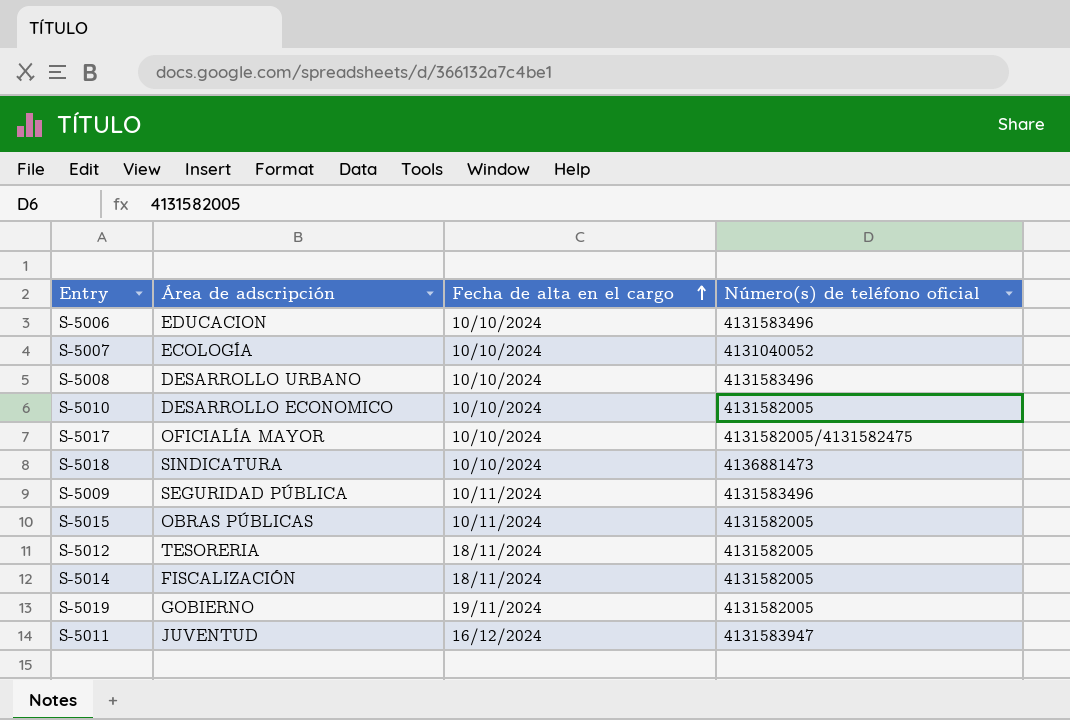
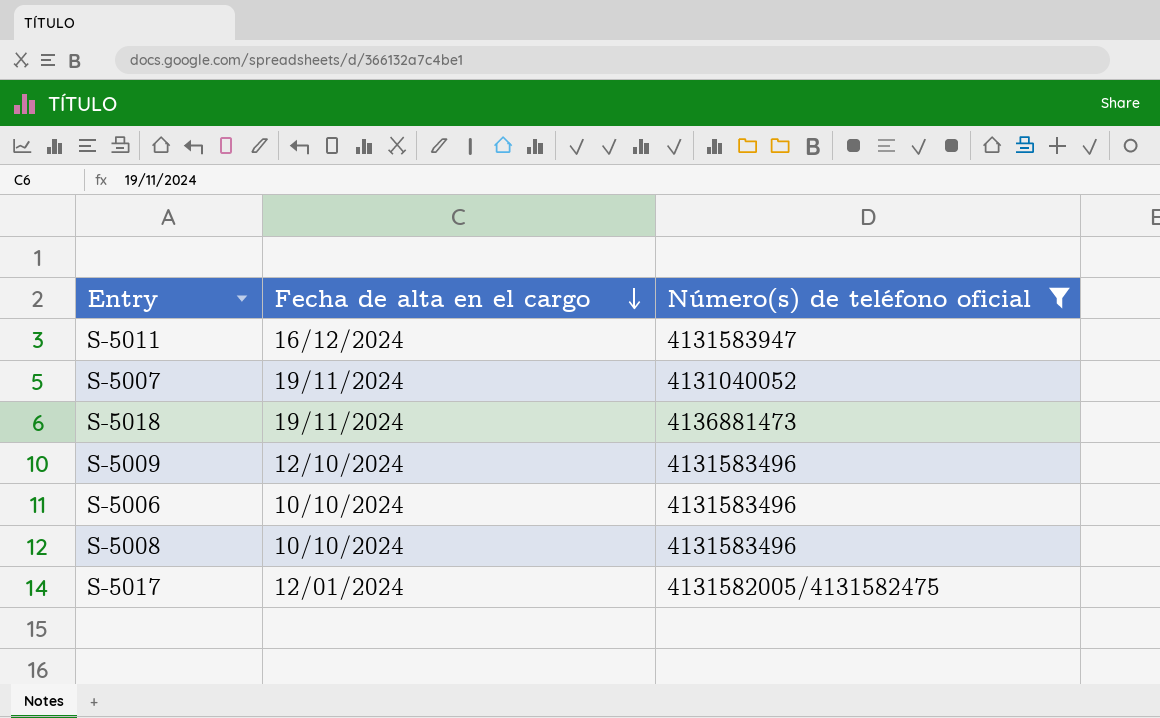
filter: none -> Número(s) de teléfono oficial != 4131582005
row order: Fecha de alta en el cargo ascending -> Fecha de alta en el cargo descending
column Área de adscripción | position: 2 -> none
S-5007 | Fecha de alta en el cargo: 10/10/2024 -> 19/11/2024
S-5018 | Fecha de alta en el cargo: 10/10/2024 -> 19/11/2024
S-5009 | Fecha de alta en el cargo: 10/11/2024 -> 12/10/2024
S-5017 | Fecha de alta en el cargo: 10/10/2024 -> 12/01/2024

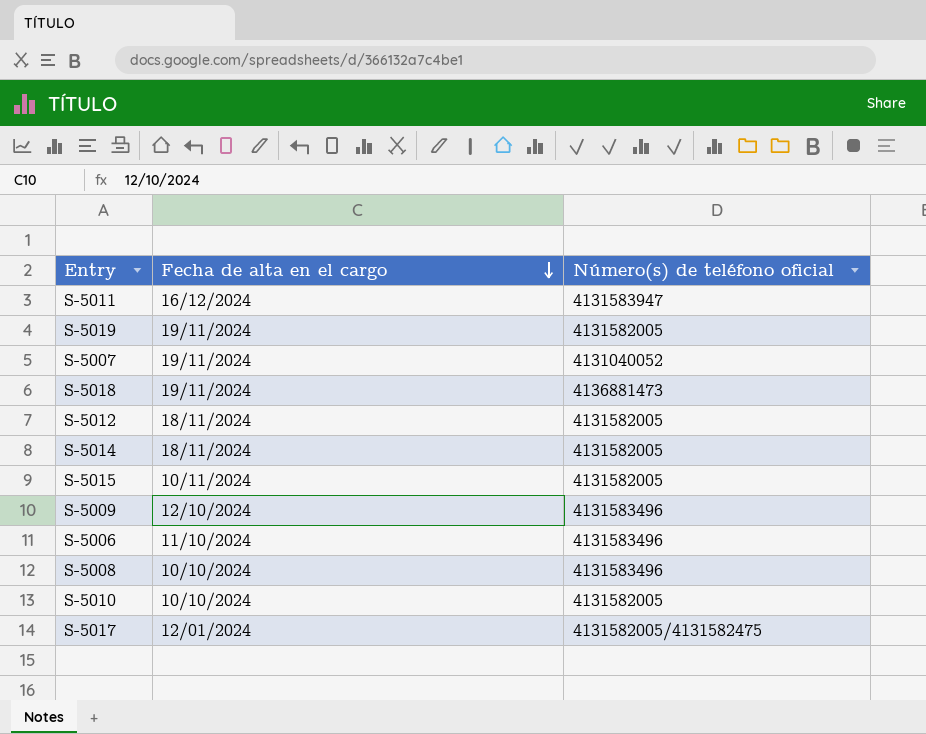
filter: Número(s) de teléfono oficial != 4131582005 -> none
S-5006 | Fecha de alta en el cargo: 10/10/2024 -> 11/10/2024

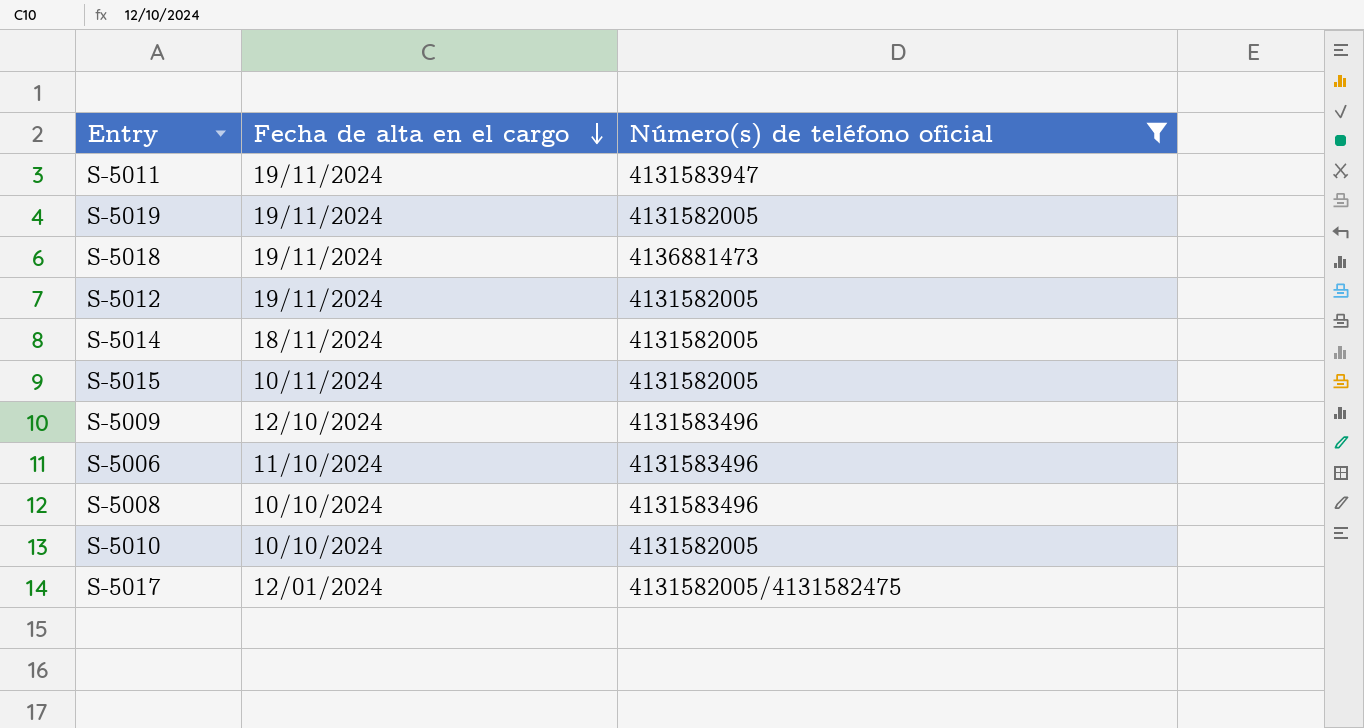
filter: none -> Número(s) de teléfono oficial != 4131040052
S-5011 | Fecha de alta en el cargo: 16/12/2024 -> 19/11/2024
S-5012 | Fecha de alta en el cargo: 18/11/2024 -> 19/11/2024

